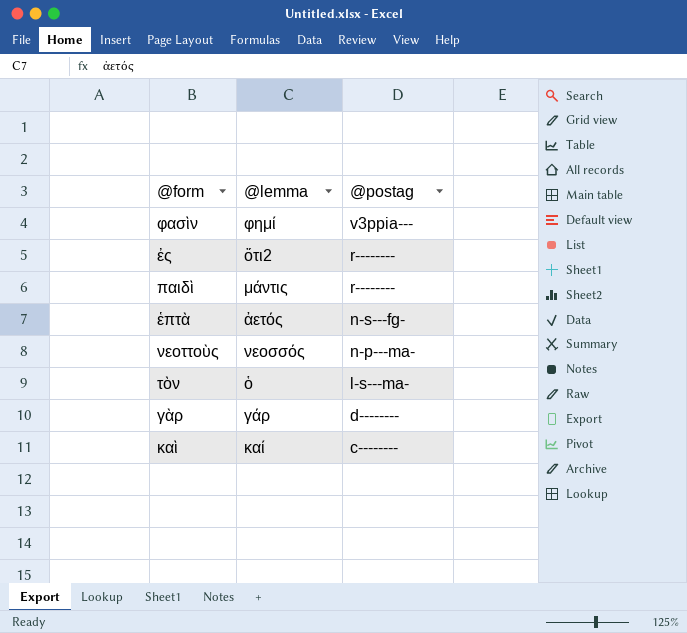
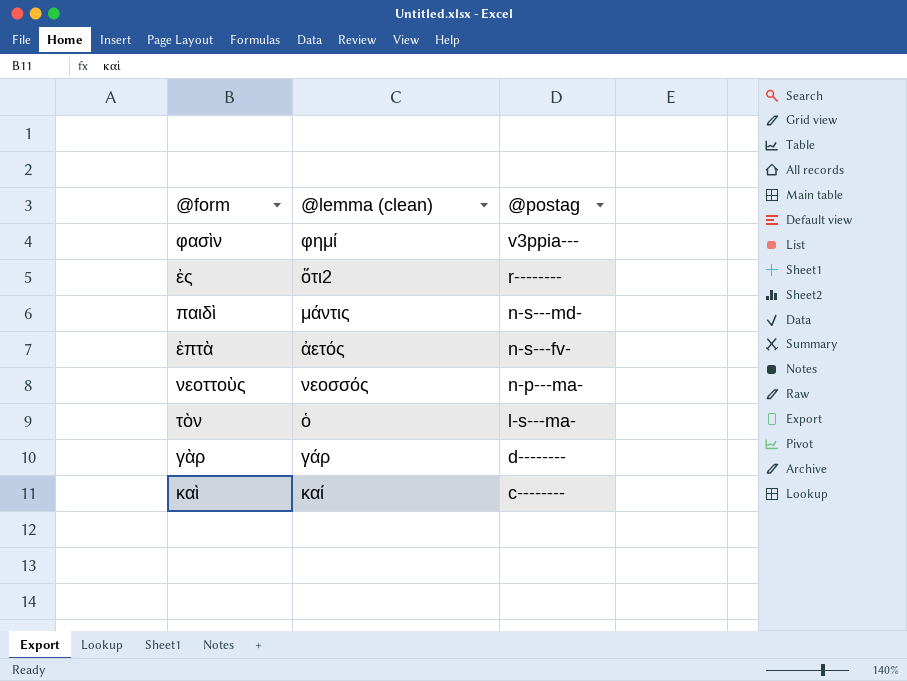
column name: @lemma -> @lemma (clean)
παιδὶ | @postag: r-------- -> n-s---md-
ἑπτὰ | @postag: n-s---fg- -> n-s---fv-

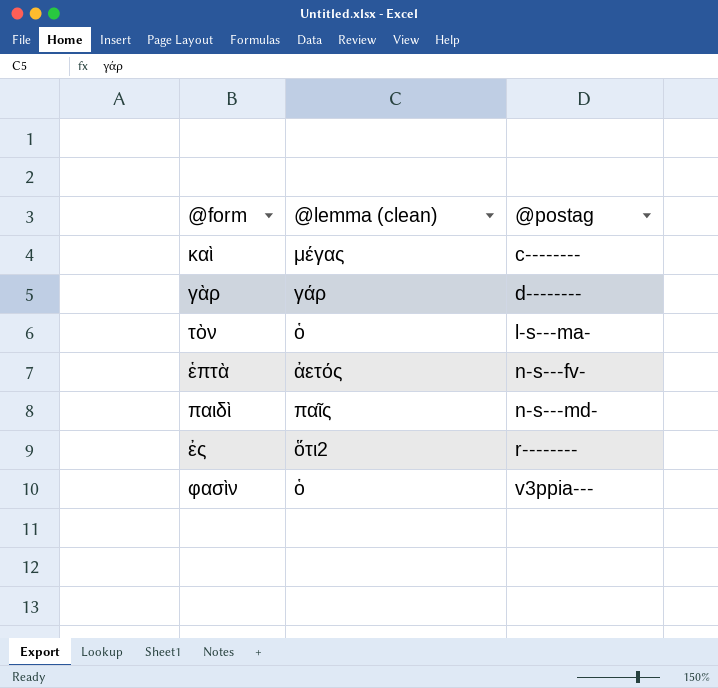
row order: @postag descending -> @postag ascending
row νεοττοὺς: νεοσσός | n-p---ma- -> none
καὶ | @lemma (clean): καί -> μέγας
παιδὶ | @lemma (clean): μάντις -> παῖς
φασὶν | @lemma (clean): φημί -> ὁ

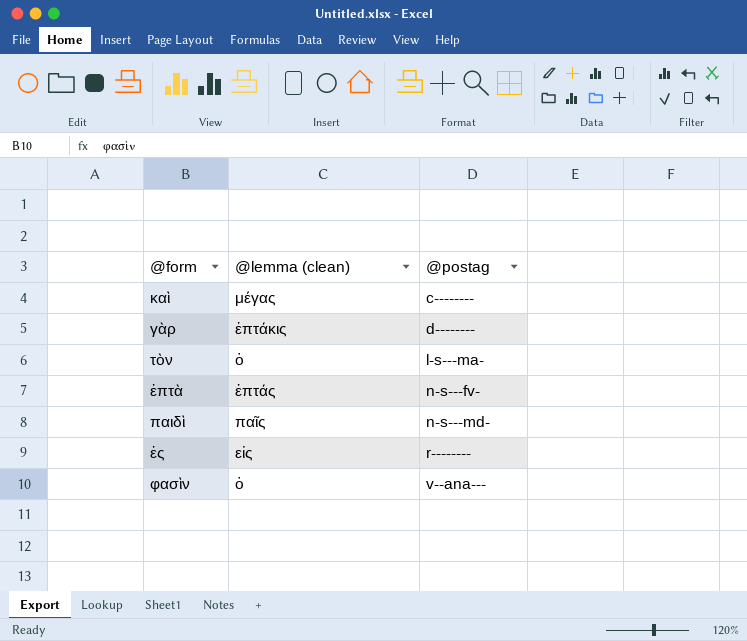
γὰρ | @lemma (clean): γάρ -> ἑπτάκις
ἑπτὰ | @lemma (clean): ἀετός -> ἑπτάς
ἐς | @lemma (clean): ὅτι2 -> εἰς
φασὶν | @postag: v3ppia--- -> v--ana---

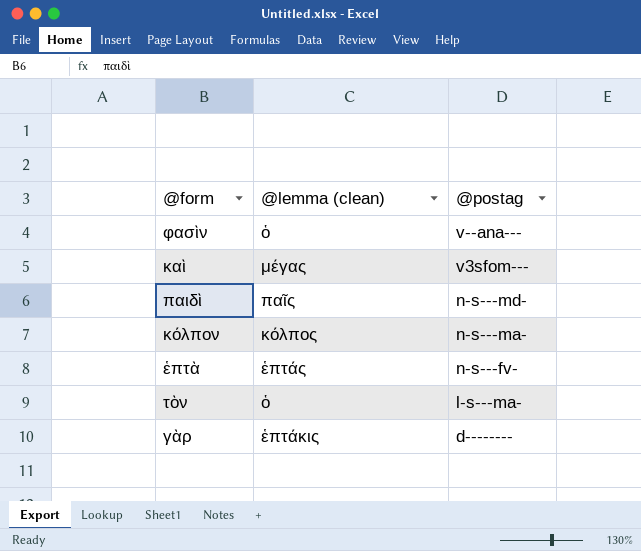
row order: @postag ascending -> @postag descending
row ἐς: εἰς | r-------- -> none
καὶ | @postag: c-------- -> v3sfom---
row κόλπον: none -> κόλπος | n-s---ma-

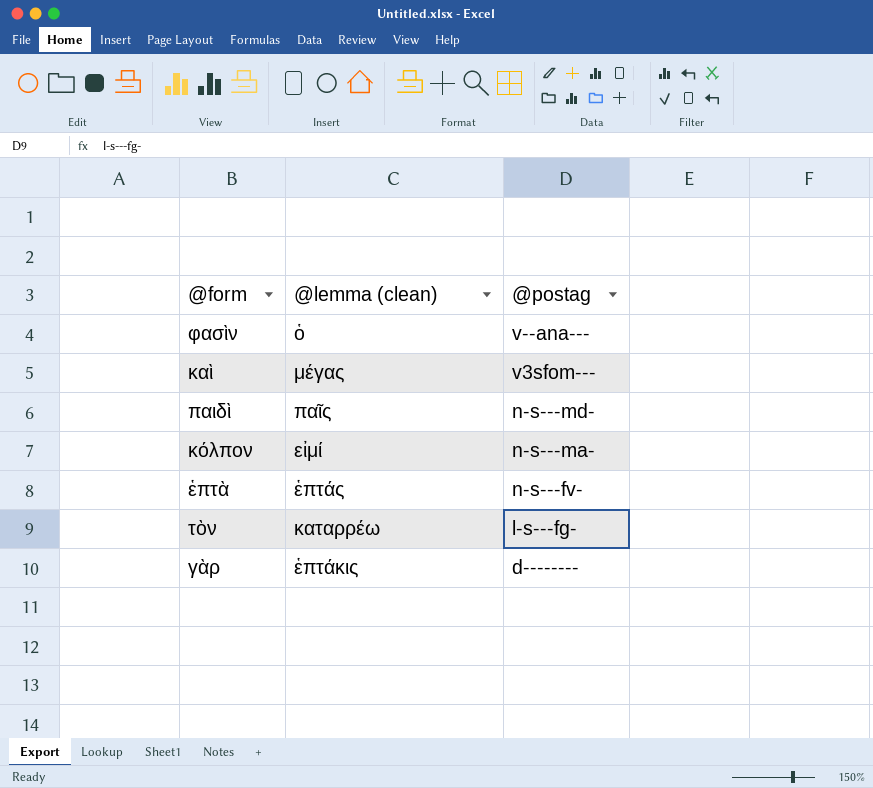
κόλπον | @lemma (clean): κόλπος -> εἰμί
τὸν | @lemma (clean): ὁ -> καταρρέω
τὸν | @postag: l-s---ma- -> l-s---fg-

